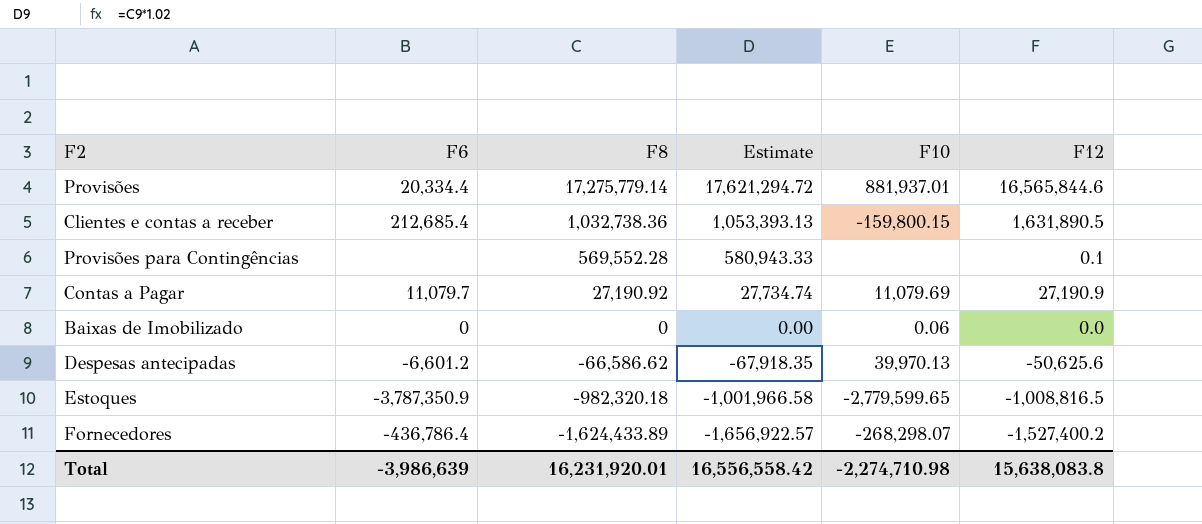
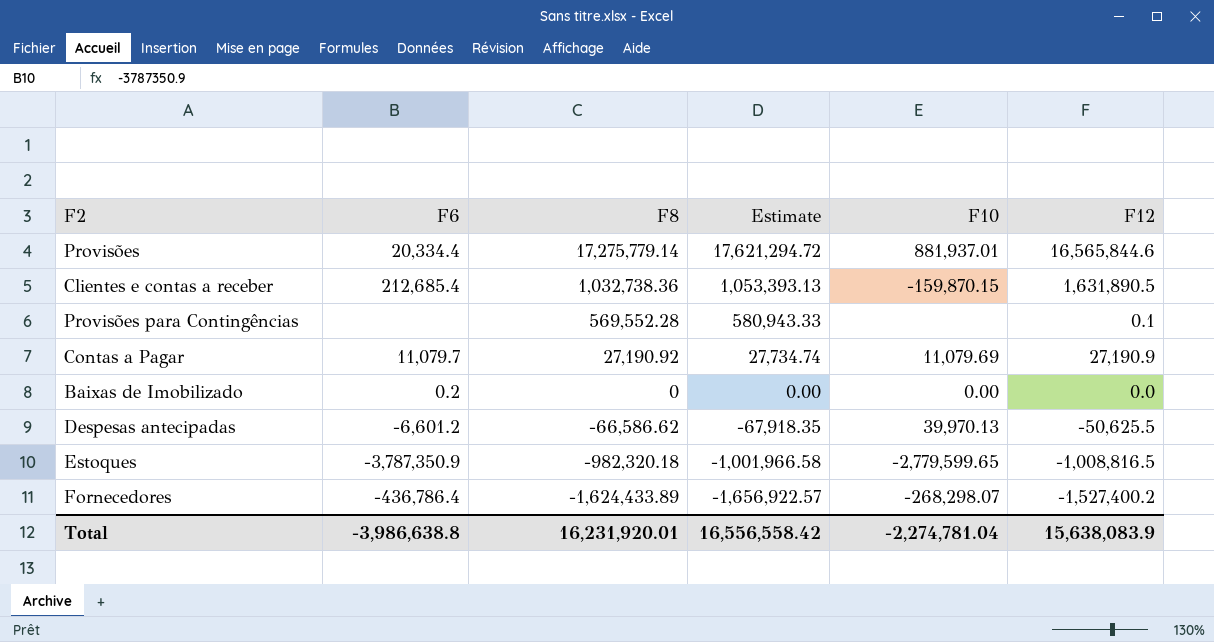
Clientes e contas a receber | F10: -159,800.15 -> -159,870.15
Baixas de Imobilizado | F6: 0 -> 0.2
Baixas de Imobilizado | F10: 0.06 -> 0.00
Despesas antecipadas | F12: -50,625.6 -> -50,625.5
Total | F6: -3,986,639 -> -3,986,638.8
Total | F10: -2,274,710.98 -> -2,274,781.04
Total | F12: 15,638,083.8 -> 15,638,083.9

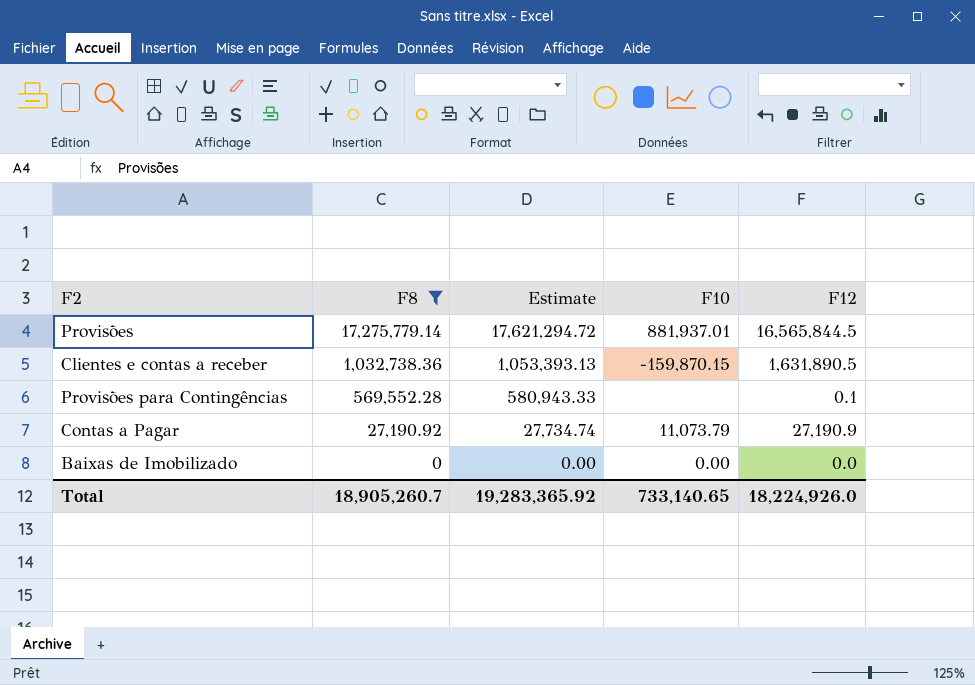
filter: none -> F8 >= 0
column F6 | position: 2 -> none
Provisões | F12: 16,565,844.6 -> 16,565,844.5
Contas a Pagar | F10: 11,079.69 -> 11,073.79
Total | F8: 16,231,920.01 -> 18,905,260.7
Total | Estimate: 16,556,558.42 -> 19,283,365.92
Total | F10: -2,274,781.04 -> 733,140.65
Total | F12: 15,638,083.9 -> 18,224,926.0

